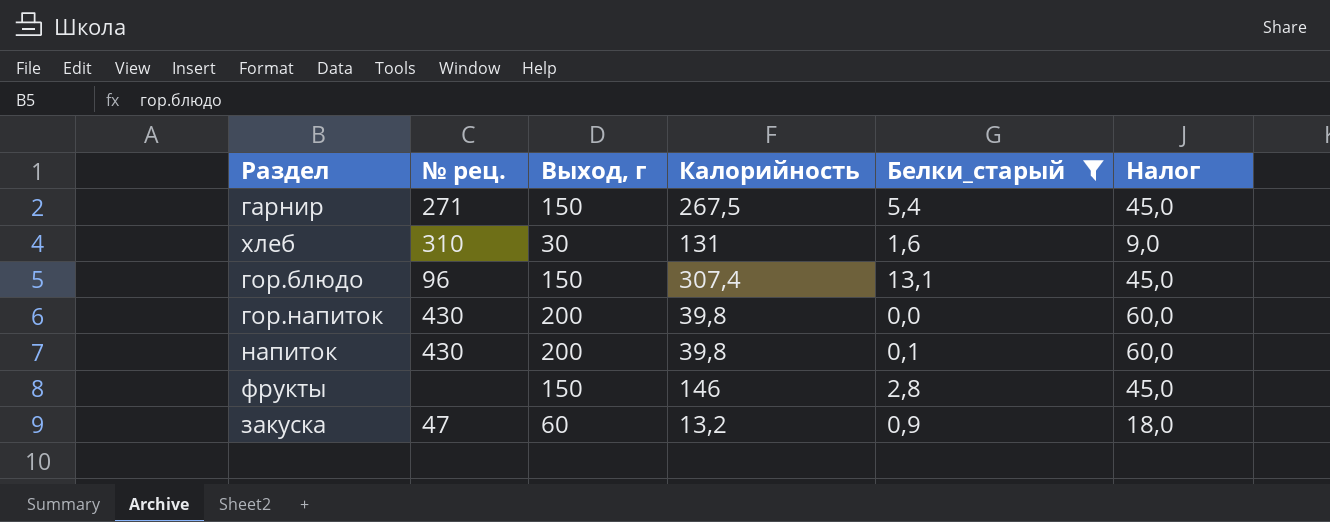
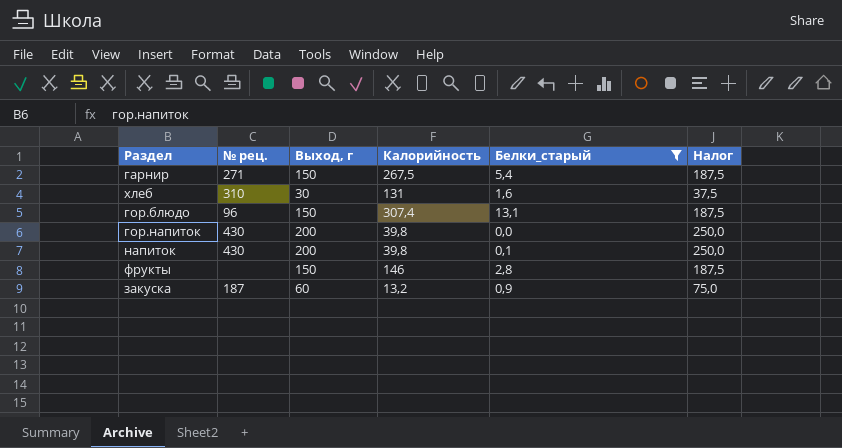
column Налог | formula: [Выход, г] * 0,3 -> [Выход, г] * 1,25
закуска | № рец.: 47 -> 187

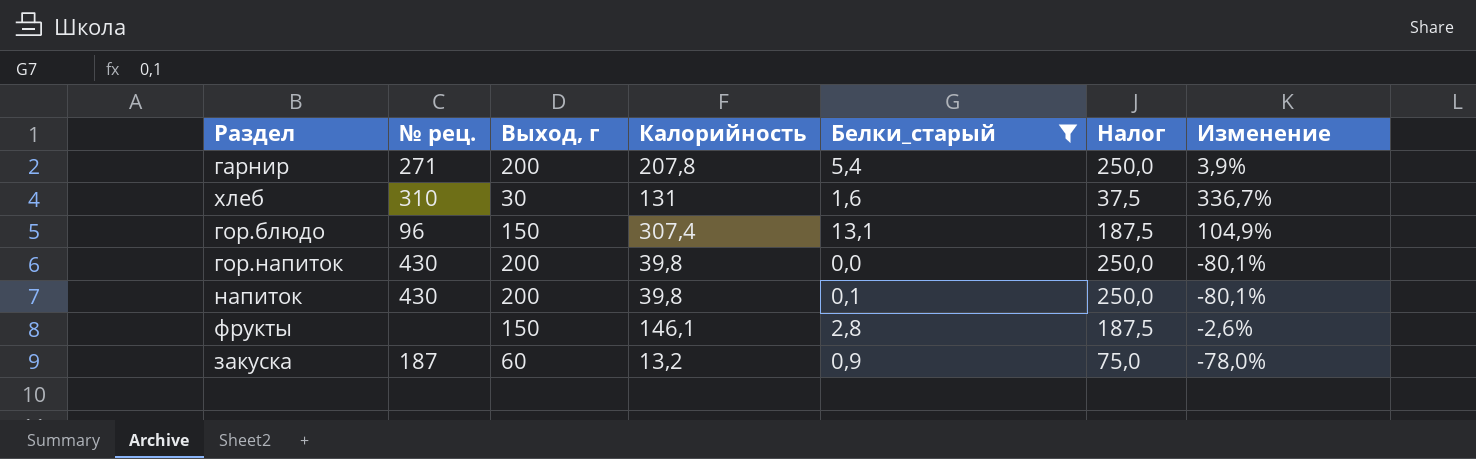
column Изменение | formula: none -> ([Калорийность] - [Выход, г]) / [Выход, г]
гарнир | Выход, г: 150 -> 200
гарнир | Калорийность: 267,5 -> 207,8
гарнир | Налог: 187,5 -> 250,0
фрукты | Калорийность: 146 -> 146,1

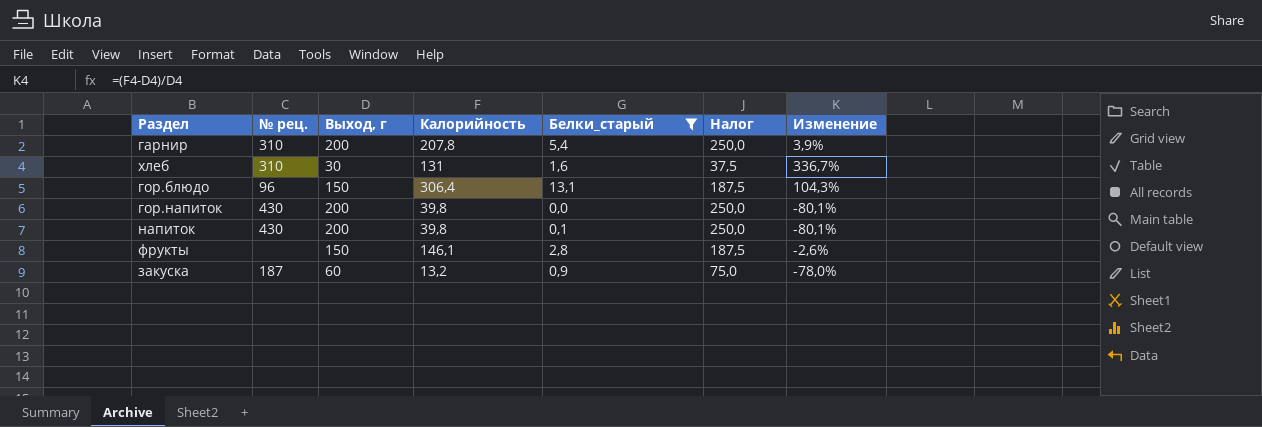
гарнир | № рец.: 271 -> 310
гор.блюдо | Калорийность: 307,4 -> 306,4
гор.блюдо | Изменение: 104,9% -> 104,3%

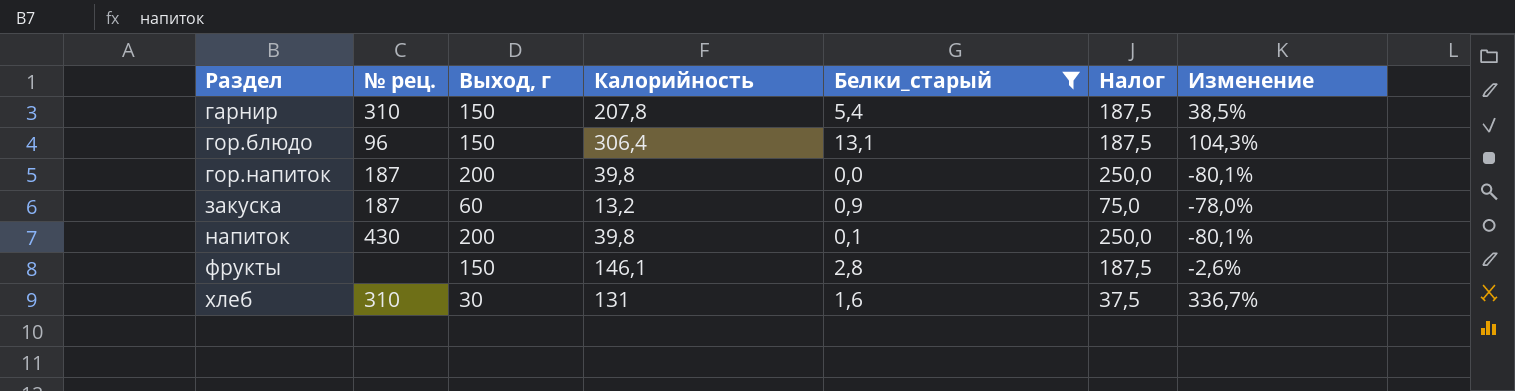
row order: none -> Раздел ascending
гарнир | Выход, г: 200 -> 150
гарнир | Налог: 250,0 -> 187,5
гарнир | Изменение: 3,9% -> 38,5%
гор.напиток | № рец.: 430 -> 187

